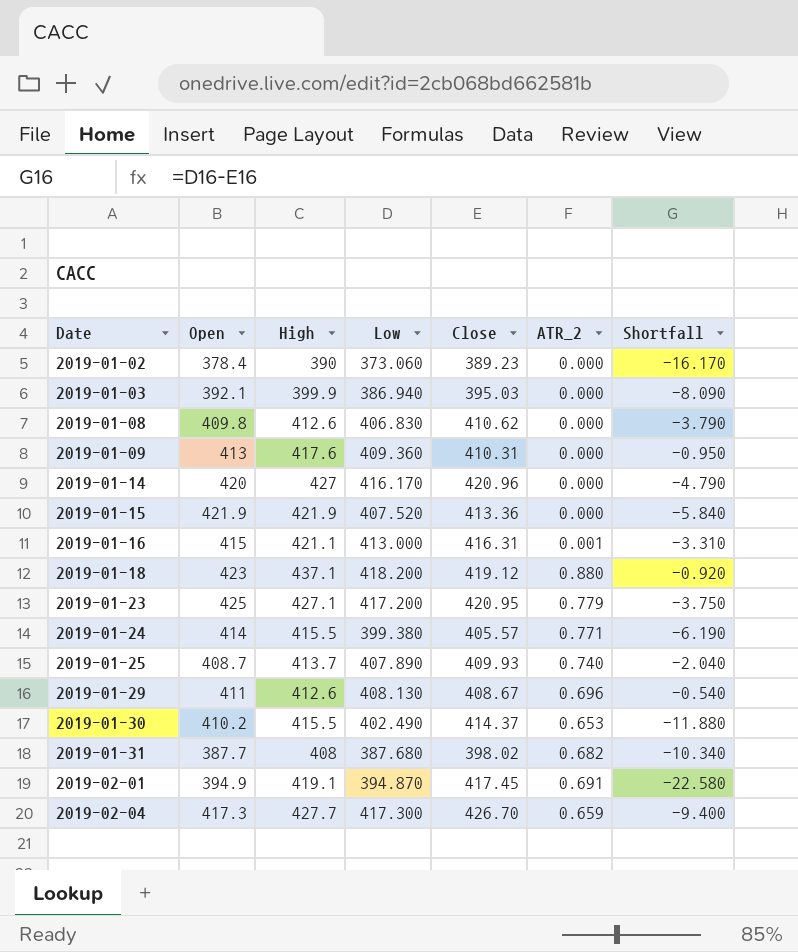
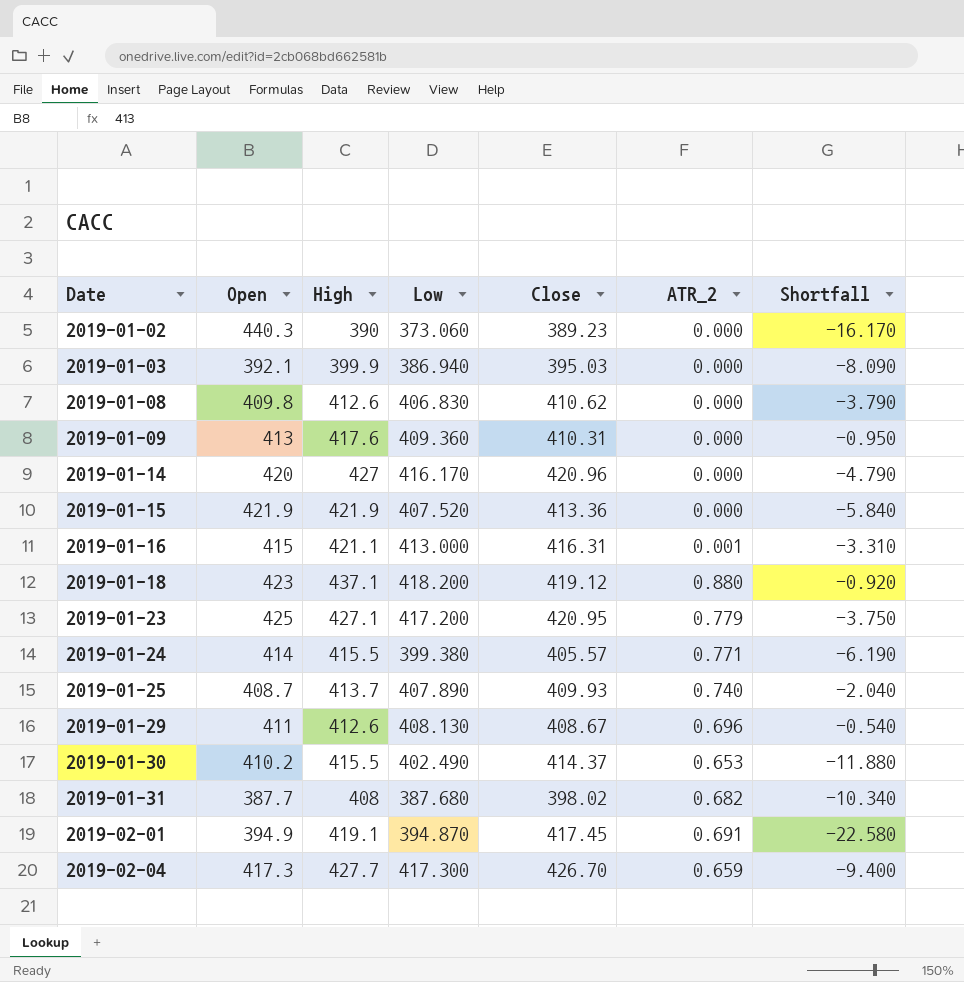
2019-01-02 | Open: 378.4 -> 440.3

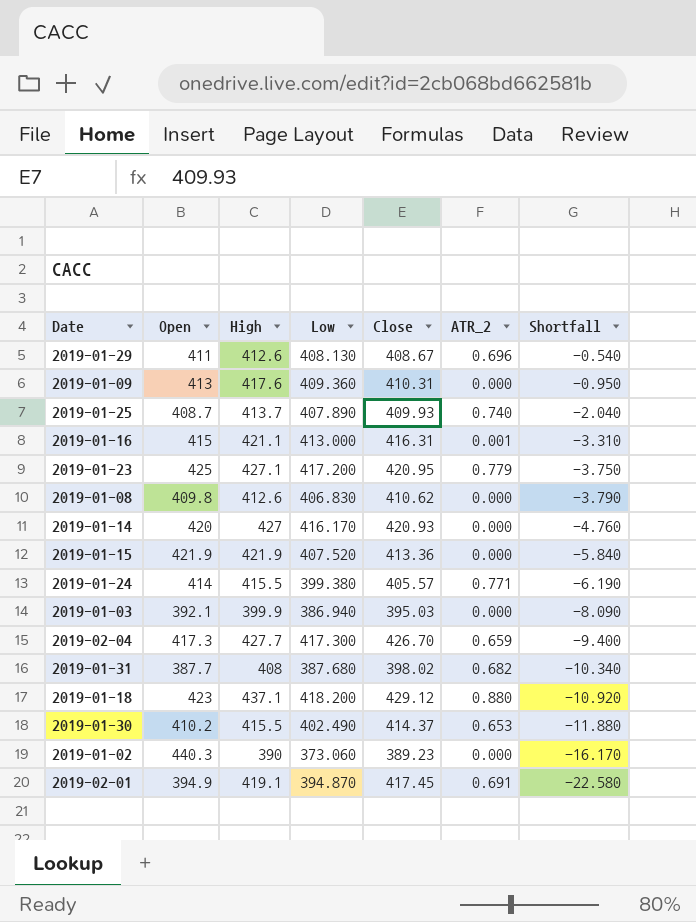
row order: Date ascending -> Shortfall descending
2019-01-14 | Close: 420.96 -> 420.93
2019-01-14 | Shortfall: -4.790 -> -4.760
2019-01-18 | Close: 419.12 -> 429.12
2019-01-18 | Shortfall: -0.920 -> -10.920

